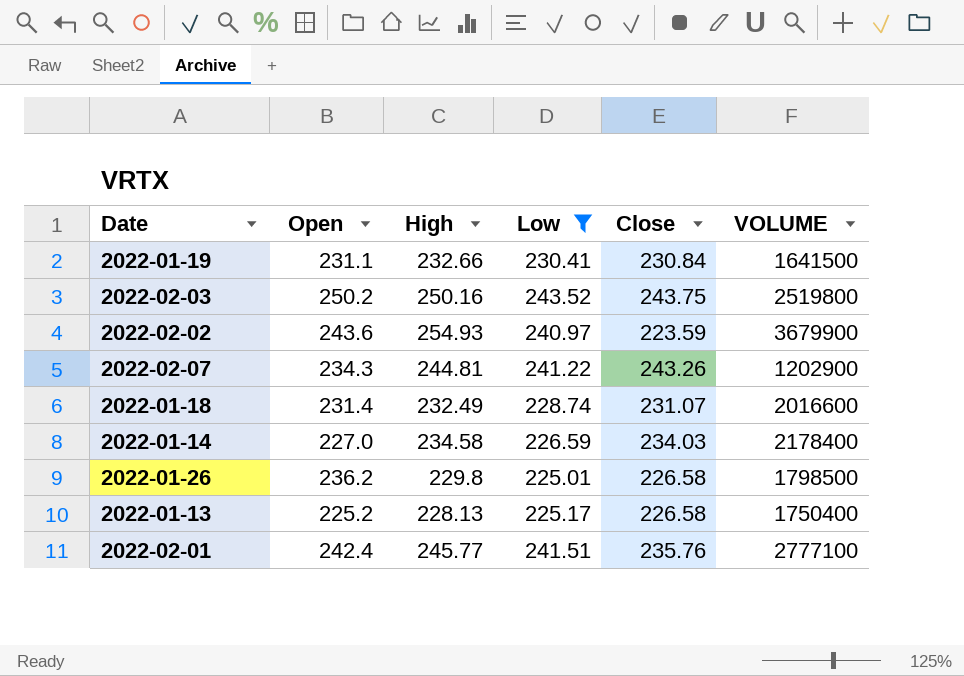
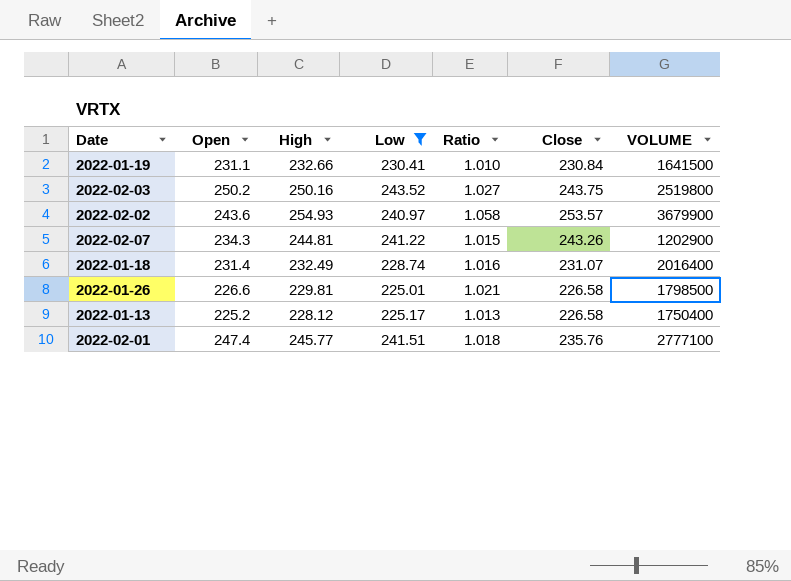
column Ratio | formula: none -> [High] / [Low]
row 2022-01-14: 227.0 | 234.58 | 226.59 | 234.03 | 2178400 -> none
2022-02-02 | Close: 223.59 -> 253.57
2022-01-18 | VOLUME: 2016600 -> 2016400
2022-01-26 | Open: 236.2 -> 226.6
2022-01-26 | High: 229.8 -> 229.81
2022-01-13 | High: 228.13 -> 228.12
2022-02-01 | Open: 242.4 -> 247.4

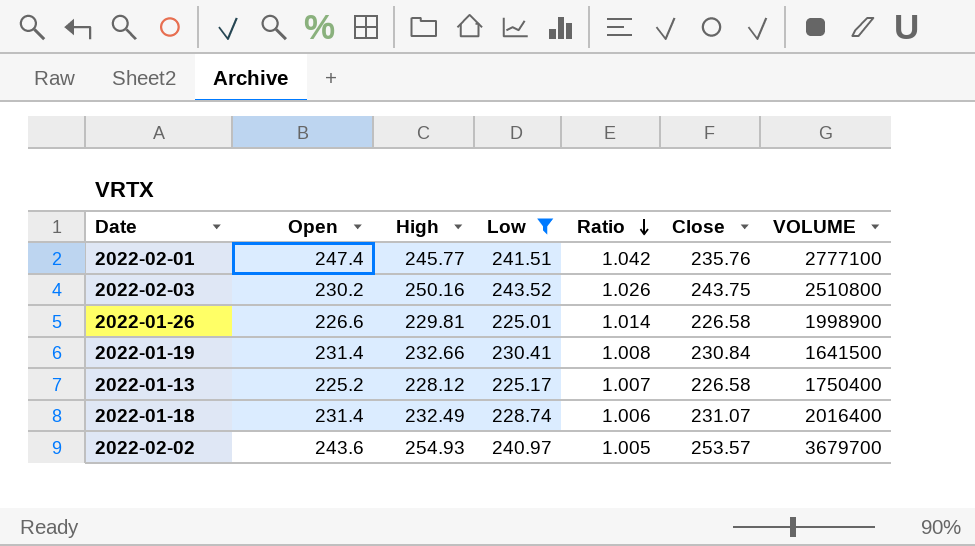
row order: none -> Ratio descending
column Ratio | formula: [High] / [Low] -> [High] / [Close]
row 2022-02-07: 234.3 | 244.81 | 241.22 | 1.015 | 243.26 | 1202900 -> none
2022-02-03 | Open: 250.2 -> 230.2
2022-02-03 | VOLUME: 2519800 -> 2510800
2022-01-26 | VOLUME: 1798500 -> 1998900
2022-01-19 | Open: 231.1 -> 231.4
2022-02-02 | VOLUME: 3679900 -> 3679700

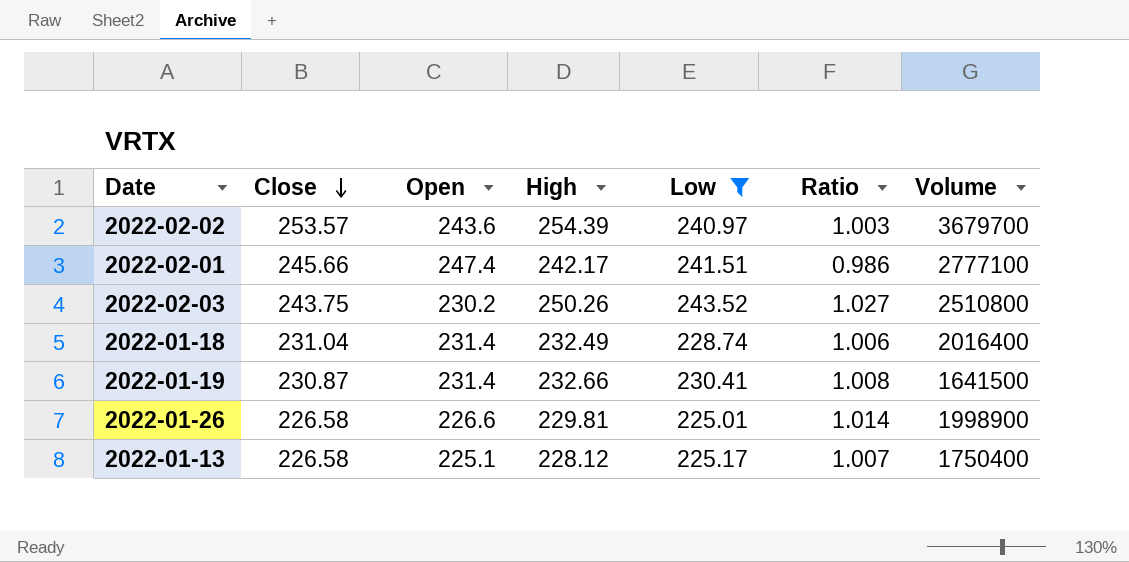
row order: Ratio descending -> Close descending
column Close | position: 6 -> 2
column name: VOLUME -> Volume
2022-02-02 | High: 254.93 -> 254.39
2022-02-02 | Ratio: 1.005 -> 1.003
2022-02-01 | Close: 235.76 -> 245.66
2022-02-01 | High: 245.77 -> 242.17
2022-02-01 | Ratio: 1.042 -> 0.986
2022-02-03 | High: 250.16 -> 250.26
2022-02-03 | Ratio: 1.026 -> 1.027
2022-01-18 | Close: 231.07 -> 231.04
2022-01-19 | Close: 230.84 -> 230.87
2022-01-13 | Open: 225.2 -> 225.1

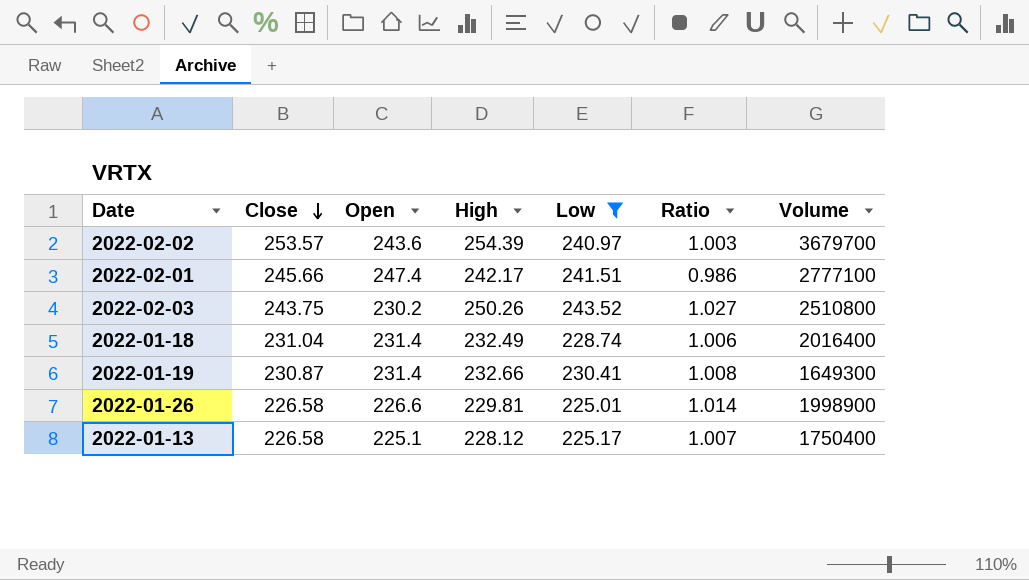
2022-01-19 | Volume: 1641500 -> 1649300

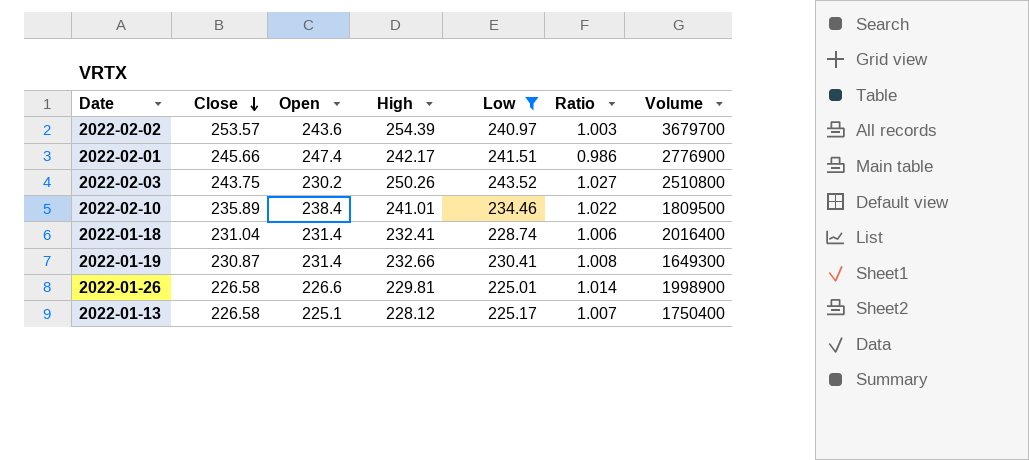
2022-02-01 | Volume: 2777100 -> 2776900
row 2022-02-10: none -> 235.89 | 238.4 | 241.01 | 234.46 | 1.022 | 1809500
2022-01-18 | High: 232.49 -> 232.41

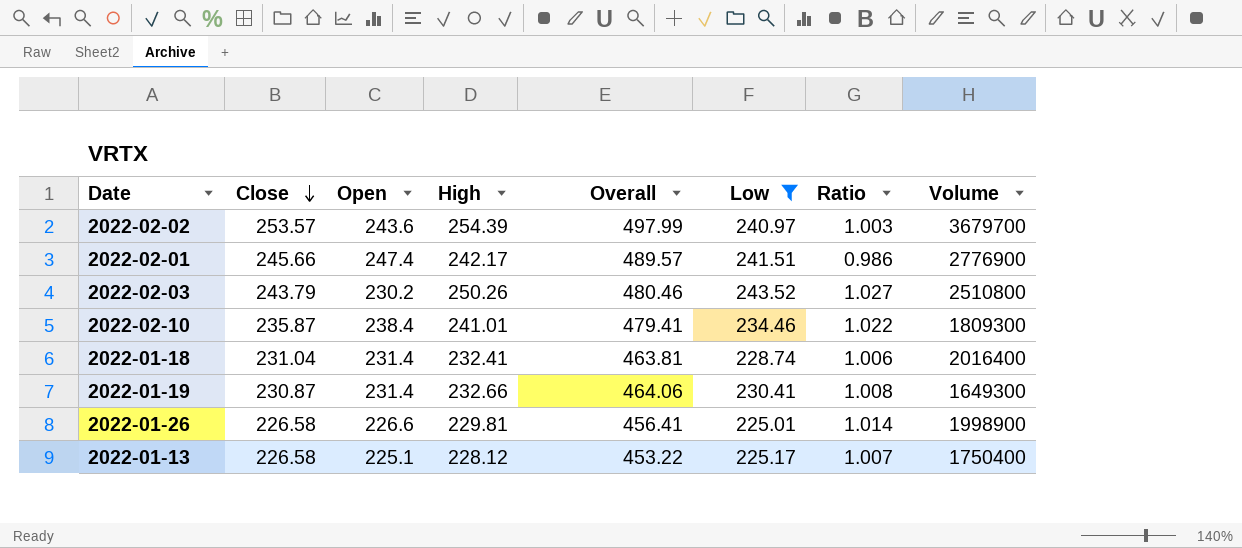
column Overall | formula: none -> [Open] + [High]
2022-02-03 | Close: 243.75 -> 243.79
2022-02-10 | Close: 235.89 -> 235.87
2022-02-10 | Volume: 1809500 -> 1809300

